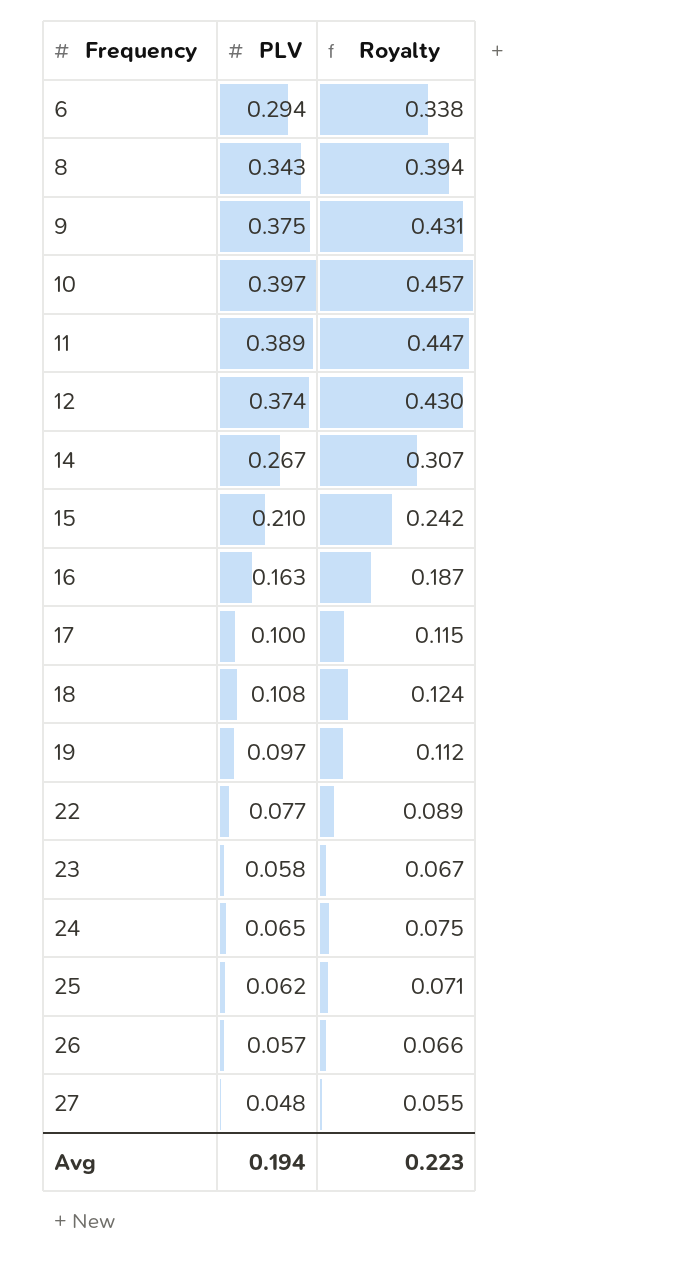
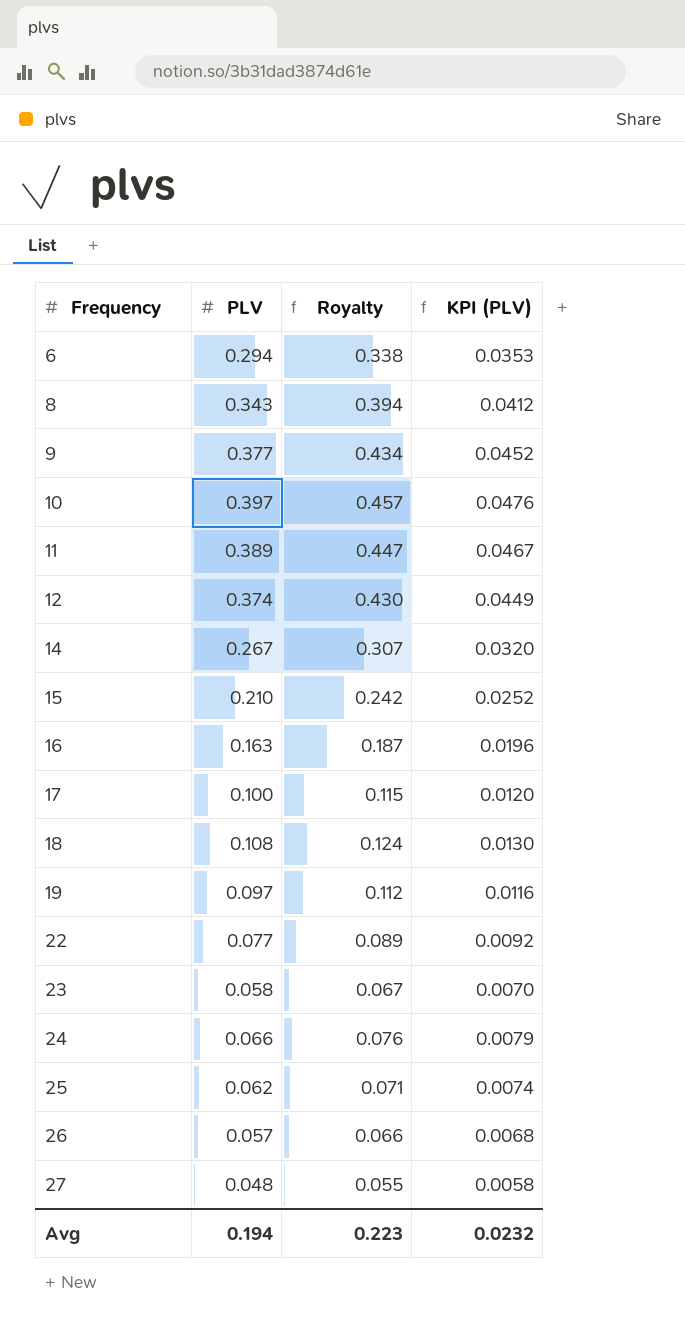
column KPI (PLV) | formula: none -> [PLV] * 0.12
9 | PLV: 0.375 -> 0.377
9 | Royalty: 0.431 -> 0.434
24 | PLV: 0.065 -> 0.066
24 | Royalty: 0.075 -> 0.076

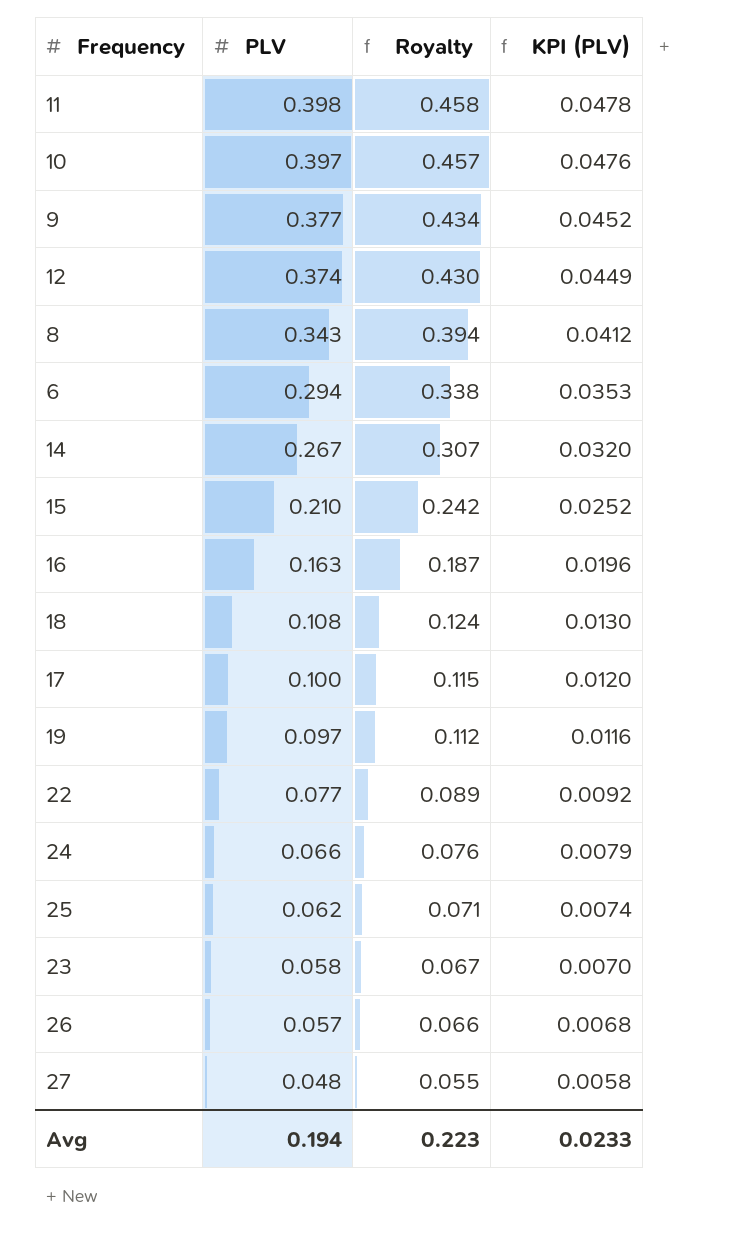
row order: Frequency ascending -> PLV descending
11 | PLV: 0.389 -> 0.398
11 | Royalty: 0.447 -> 0.458
11 | KPI (PLV): 0.0467 -> 0.0478
Avg | KPI (PLV): 0.0232 -> 0.0233

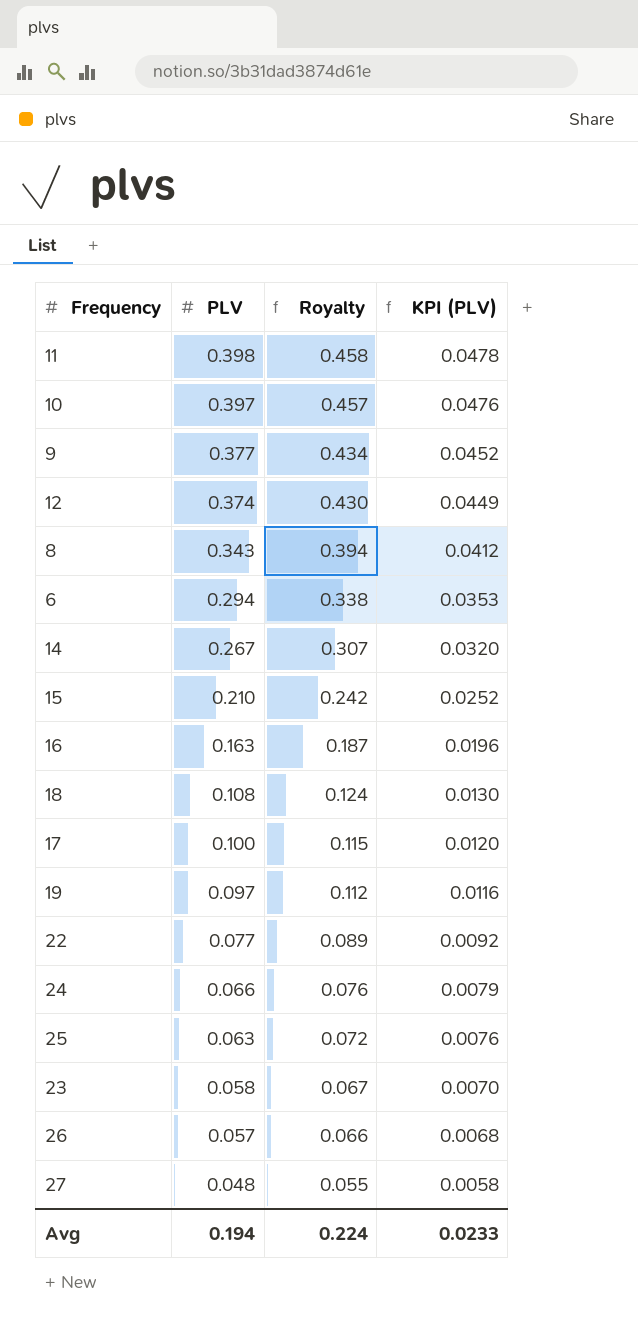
25 | PLV: 0.062 -> 0.063
25 | Royalty: 0.071 -> 0.072
25 | KPI (PLV): 0.0074 -> 0.0076
Avg | Royalty: 0.223 -> 0.224

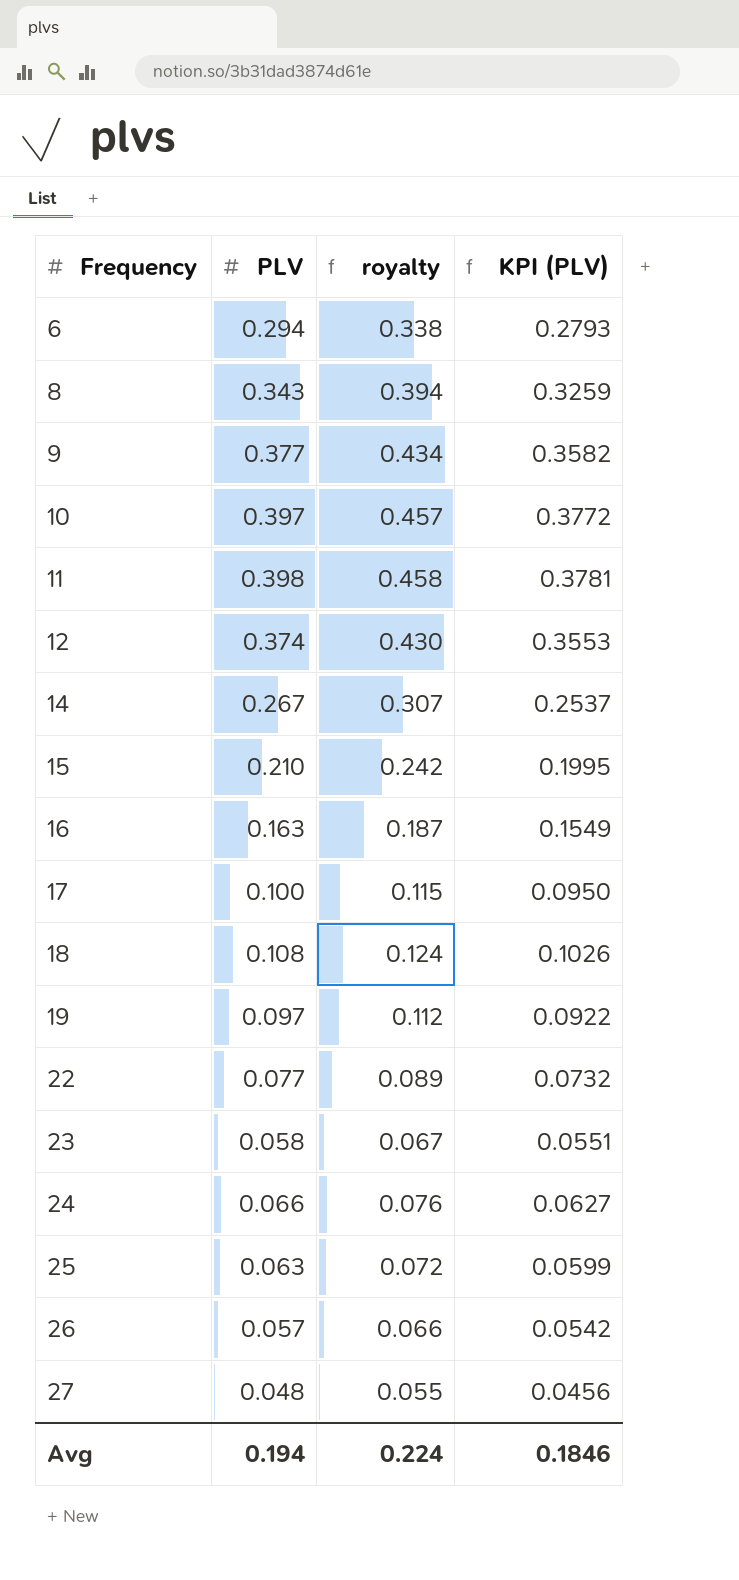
row order: PLV descending -> Frequency ascending
column name: Royalty -> royalty
column KPI (PLV) | formula: [PLV] * 0.12 -> [PLV] * 0.95
Avg | KPI (PLV): 0.0233 -> 0.1846

